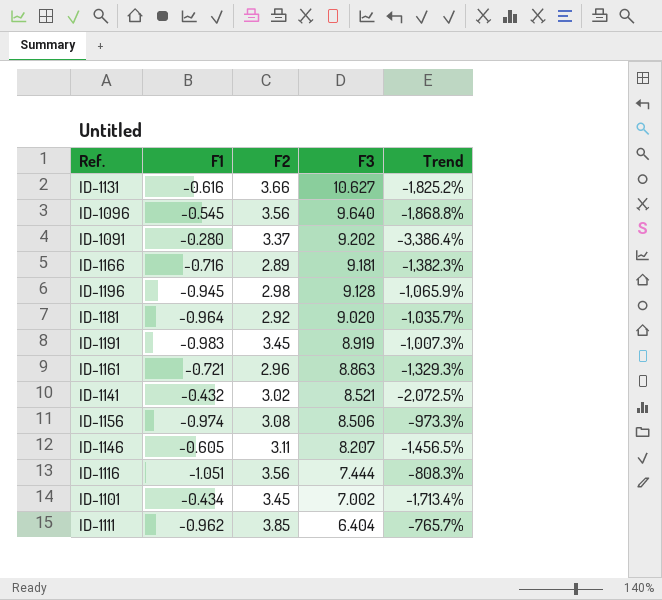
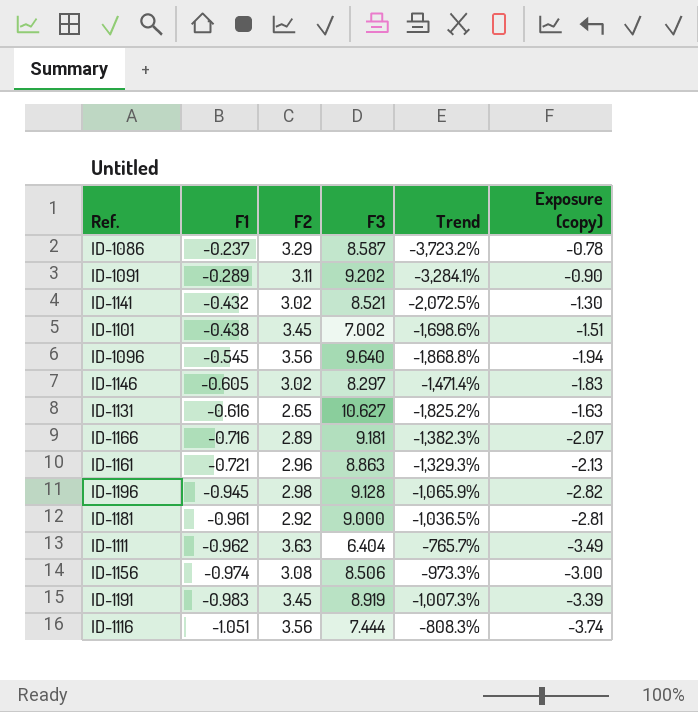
row order: F3 descending -> F1 descending
column Exposure (copy) | formula: none -> [F1] * [F2]
row ID-1086: none -> -0.237 | 3.29 | 8.587 | -3,723.2% | -0.78
ID-1091 | F1: -0.280 -> -0.289
ID-1091 | F2: 3.37 -> 3.11
ID-1091 | Trend: -3,386.4% -> -3,284.1%
ID-1101 | F1: -0.434 -> -0.438
ID-1101 | Trend: -1,713.4% -> -1,698.6%
ID-1146 | F2: 3.11 -> 3.02
ID-1146 | F3: 8.207 -> 8.297
ID-1146 | Trend: -1,456.5% -> -1,471.4%
ID-1131 | F2: 3.66 -> 2.65
ID-1181 | F1: -0.964 -> -0.961
ID-1181 | F3: 9.020 -> 9.000
ID-1181 | Trend: -1,035.7% -> -1,036.5%
ID-1111 | F2: 3.85 -> 3.63

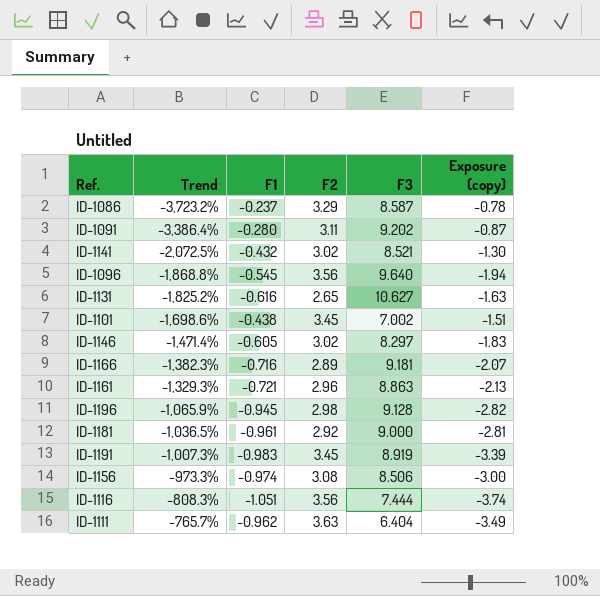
row order: F1 descending -> Trend ascending
column Trend | position: 5 -> 2
ID-1091 | Trend: -3,284.1% -> -3,386.4%
ID-1091 | F1: -0.289 -> -0.280
ID-1091 | Exposure (copy): -0.90 -> -0.87

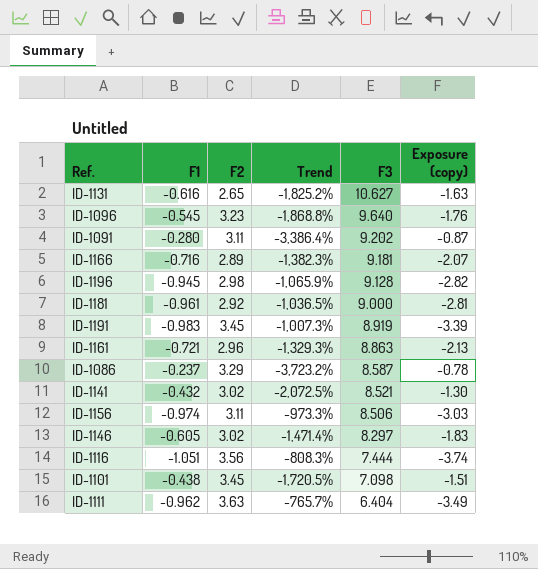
row order: Trend ascending -> F3 descending
column Trend | position: 2 -> 4
ID-1096 | F2: 3.56 -> 3.23
ID-1096 | Exposure (copy): -1.94 -> -1.76
ID-1156 | F2: 3.08 -> 3.11
ID-1156 | Exposure (copy): -3.00 -> -3.03
ID-1101 | Trend: -1,698.6% -> -1,720.5%
ID-1101 | F3: 7.002 -> 7.098

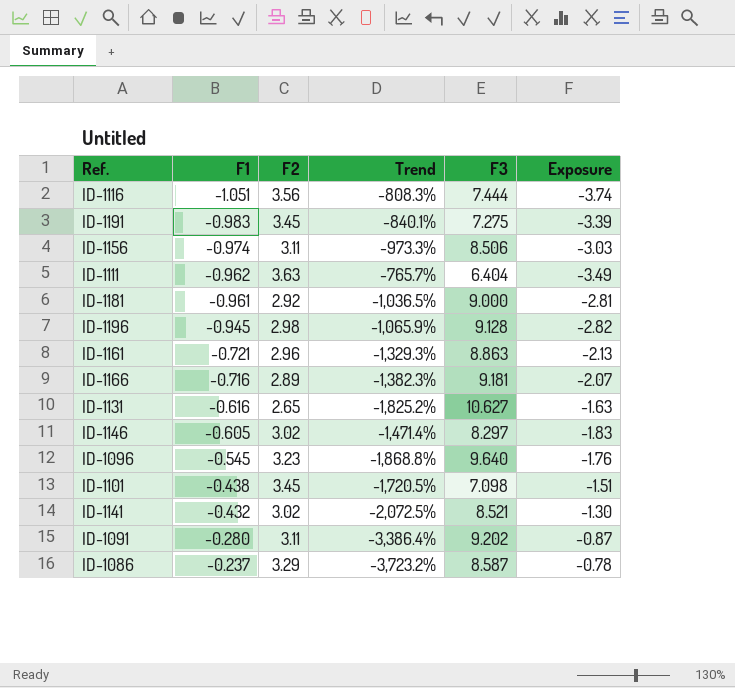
row order: F3 descending -> F1 ascending
column name: Exposure (copy) -> Exposure
ID-1191 | Trend: -1,007.3% -> -840.1%
ID-1191 | F3: 8.919 -> 7.275

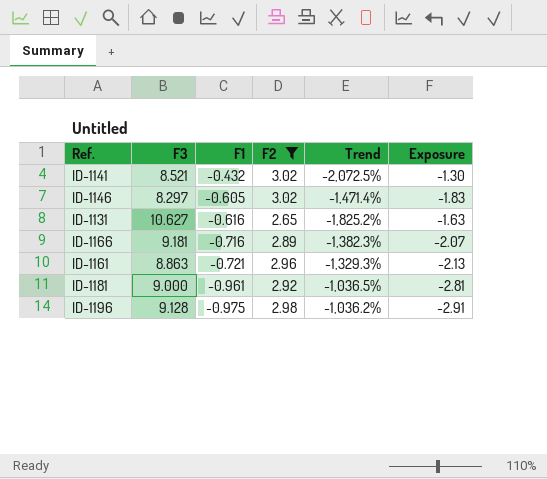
filter: none -> F2 <= 3.02
row order: F1 ascending -> F1 descending
column F3 | position: 5 -> 2
ID-1196 | F1: -0.945 -> -0.975
ID-1196 | Trend: -1,065.9% -> -1,036.2%
ID-1196 | Exposure: -2.82 -> -2.91

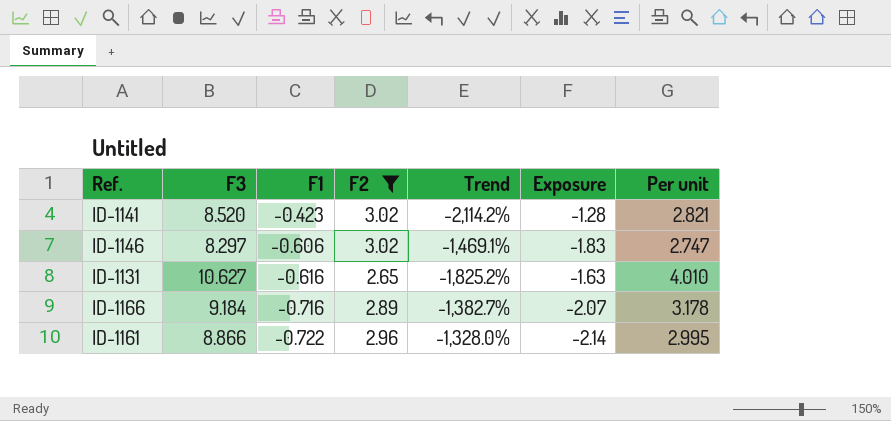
column Per unit | formula: none -> [F3] / [F2]
row ID-1181: 9.000 | -0.961 | 2.92 | -1,036.5% | -2.81 -> none
row ID-1196: 9.128 | -0.975 | 2.98 | -1,036.2% | -2.91 -> none
ID-1141 | F3: 8.521 -> 8.520
ID-1141 | F1: -0.432 -> -0.423
ID-1141 | Trend: -2,072.5% -> -2,114.2%
ID-1141 | Exposure: -1.30 -> -1.28
ID-1146 | F1: -0.605 -> -0.606
ID-1146 | Trend: -1,471.4% -> -1,469.1%
ID-1166 | F3: 9.181 -> 9.184
ID-1166 | Trend: -1,382.3% -> -1,382.7%
ID-1161 | F3: 8.863 -> 8.866
ID-1161 | F1: -0.721 -> -0.722
ID-1161 | Trend: -1,329.3% -> -1,328.0%
ID-1161 | Exposure: -2.13 -> -2.14

